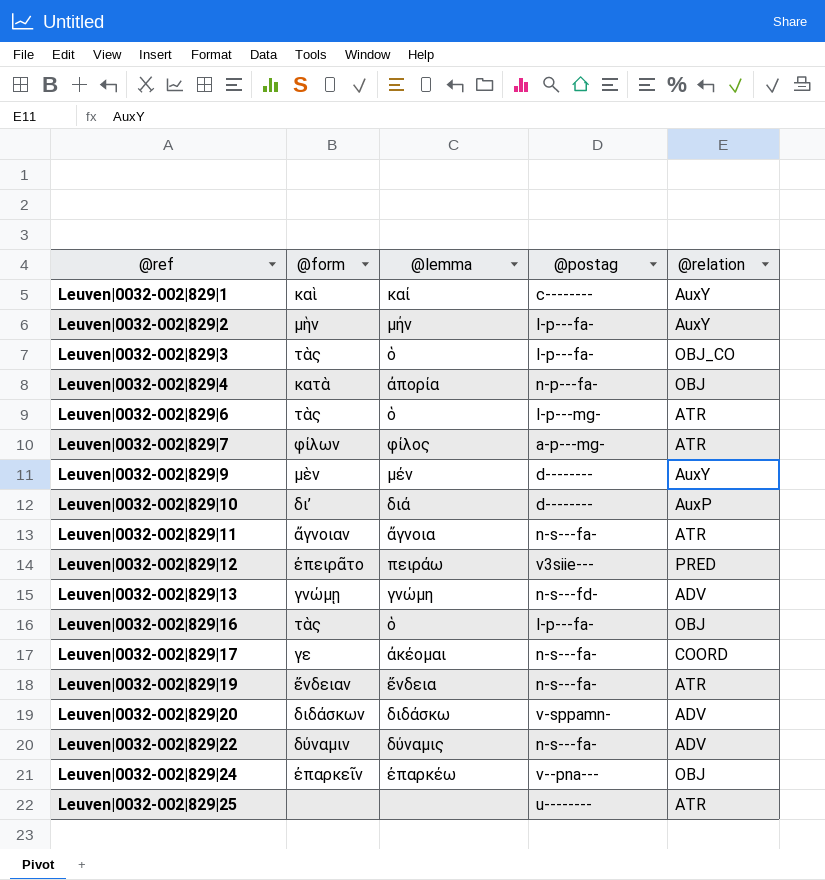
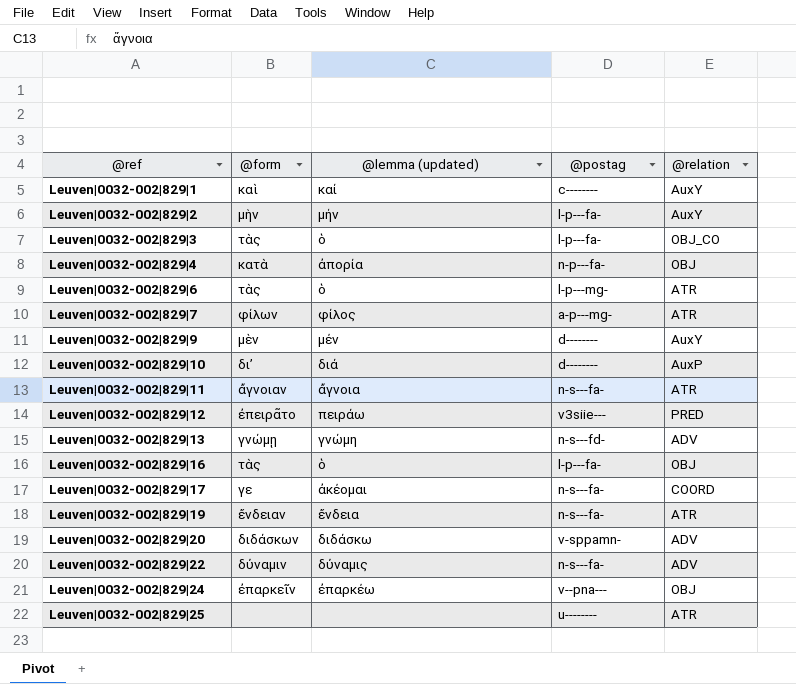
column name: @lemma -> @lemma (updated)

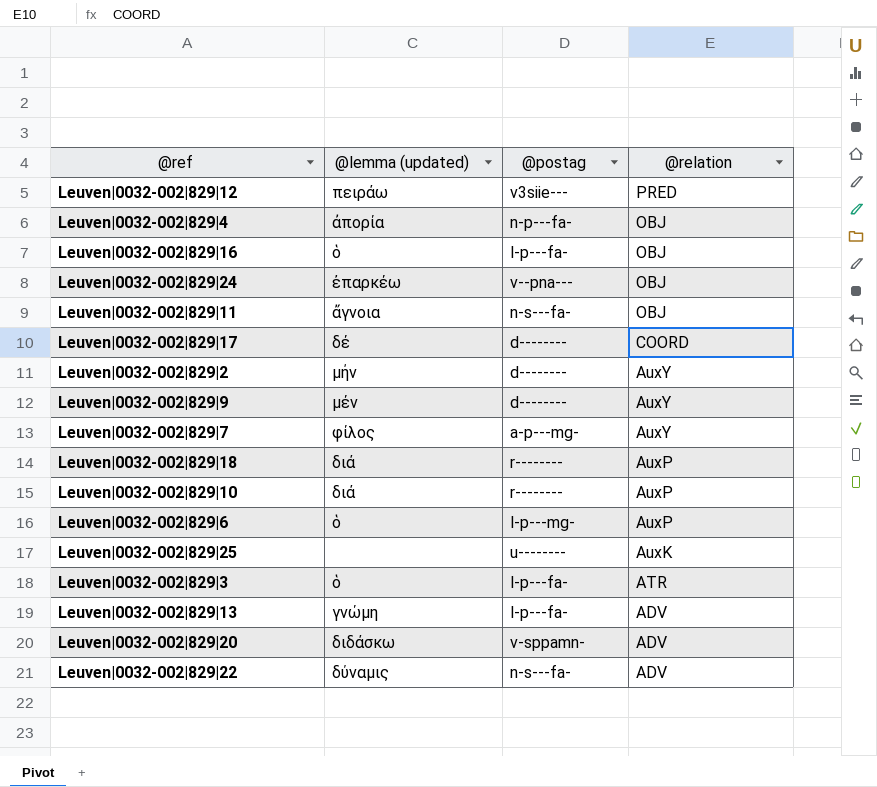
row order: @ref ascending -> @relation descending
column @form | position: 2 -> none
row Leuven|0032-002|829|1: καὶ | καί | c-------- | AuxY -> none
row Leuven|0032-002|829|19: ἔνδειαν | ἔνδεια | n-s---fa- | ATR -> none
Leuven|0032-002|829|11 | @relation: ATR -> OBJ
Leuven|0032-002|829|17 | @lemma (updated): ἀκέομαι -> δέ
Leuven|0032-002|829|17 | @postag: n-s---fa- -> d--------
Leuven|0032-002|829|2 | @postag: l-p---fa- -> d--------
Leuven|0032-002|829|7 | @relation: ATR -> AuxY
row Leuven|0032-002|829|18: none -> διά | r-------- | AuxP
Leuven|0032-002|829|10 | @postag: d-------- -> r--------
Leuven|0032-002|829|6 | @relation: ATR -> AuxP
Leuven|0032-002|829|25 | @relation: ATR -> AuxK
Leuven|0032-002|829|3 | @relation: OBJ_CO -> ATR
Leuven|0032-002|829|13 | @postag: n-s---fd- -> l-p---fa-

